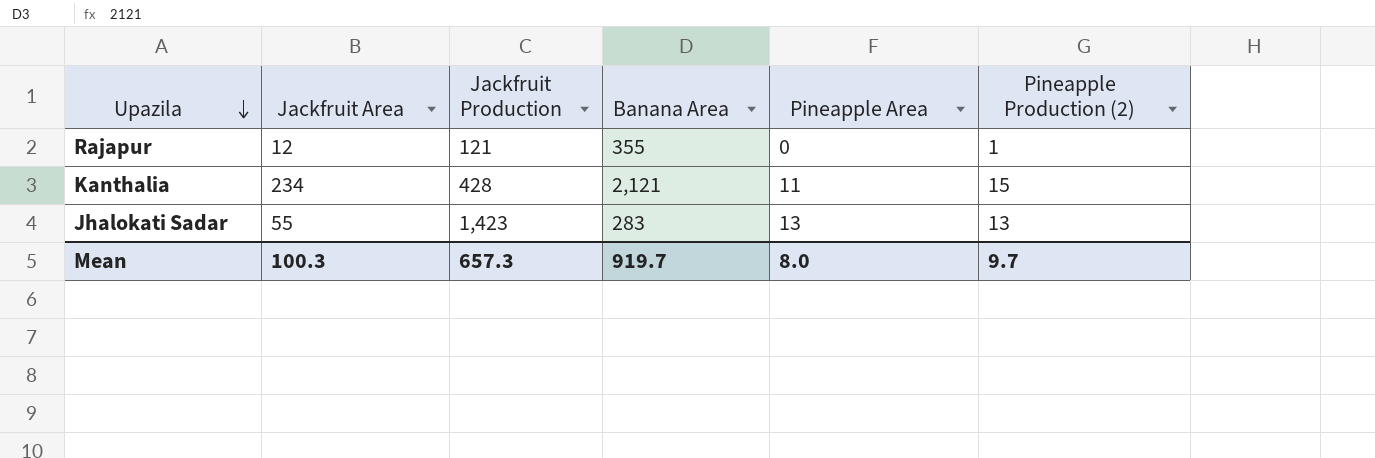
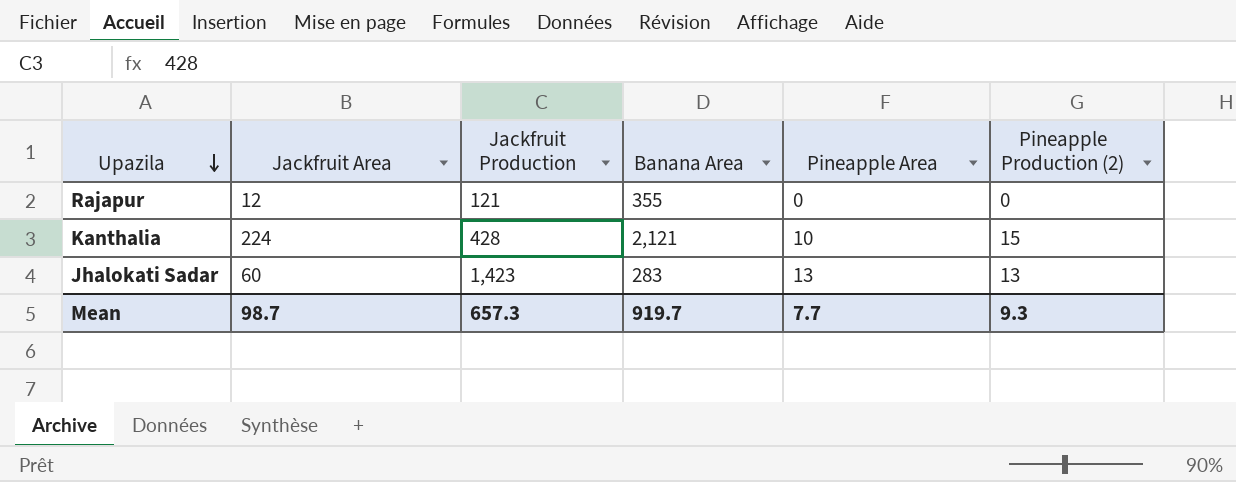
Rajapur | Pineapple Production (2): 1 -> 0
Kanthalia | Jackfruit Area: 234 -> 224
Kanthalia | Pineapple Area: 11 -> 10
Jhalokati Sadar | Jackfruit Area: 55 -> 60
Mean | Jackfruit Area: 100.3 -> 98.7
Mean | Pineapple Area: 8.0 -> 7.7
Mean | Pineapple Production (2): 9.7 -> 9.3

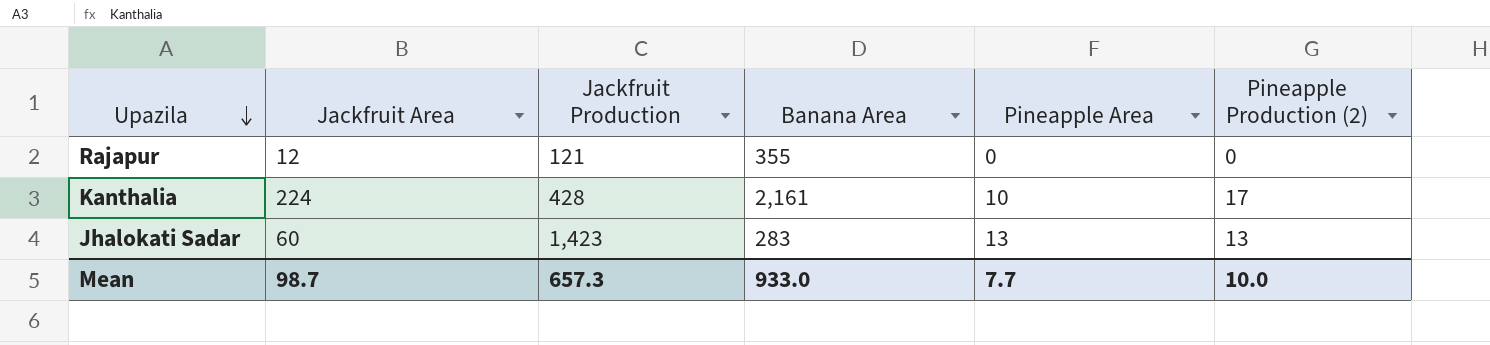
Kanthalia | Banana Area: 2,121 -> 2,161
Kanthalia | Pineapple Production (2): 15 -> 17
Mean | Banana Area: 919.7 -> 933.0
Mean | Pineapple Production (2): 9.3 -> 10.0

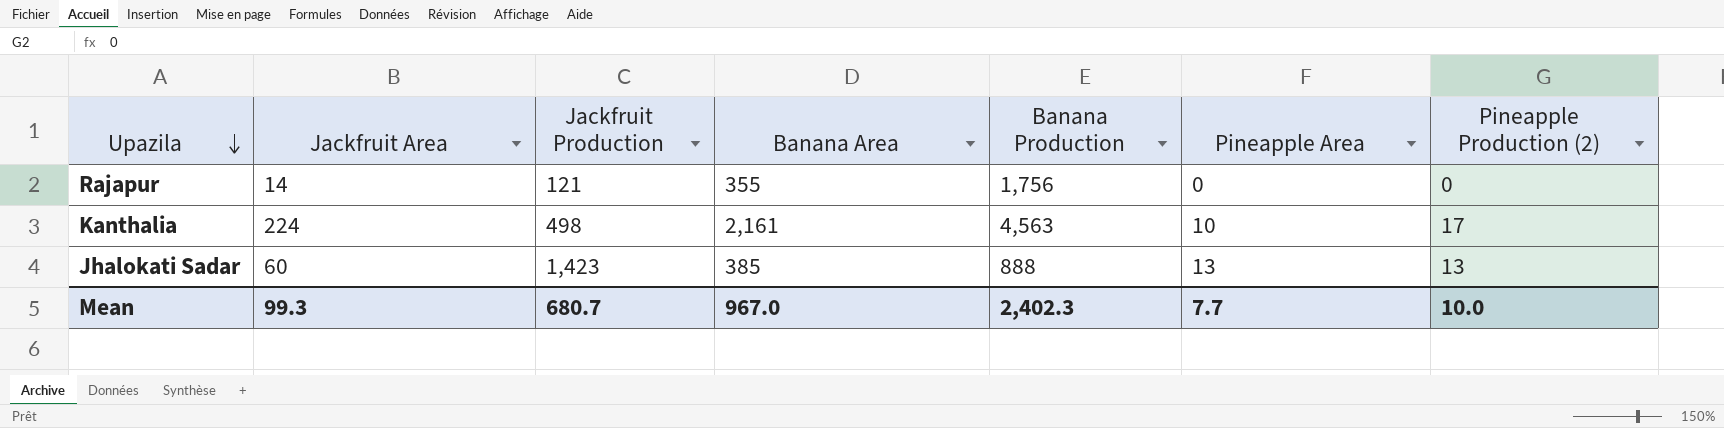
column Banana Production | position: none -> 5
Rajapur | Jackfruit Area: 12 -> 14
Kanthalia | Jackfruit Production: 428 -> 498
Jhalokati Sadar | Banana Area: 283 -> 385
Mean | Jackfruit Area: 98.7 -> 99.3
Mean | Jackfruit Production: 657.3 -> 680.7
Mean | Banana Area: 933.0 -> 967.0

